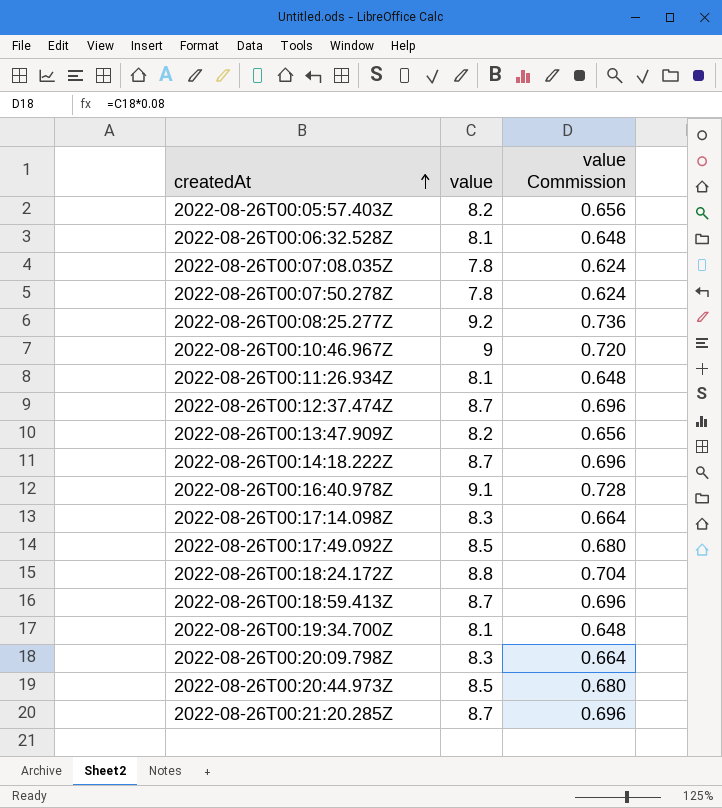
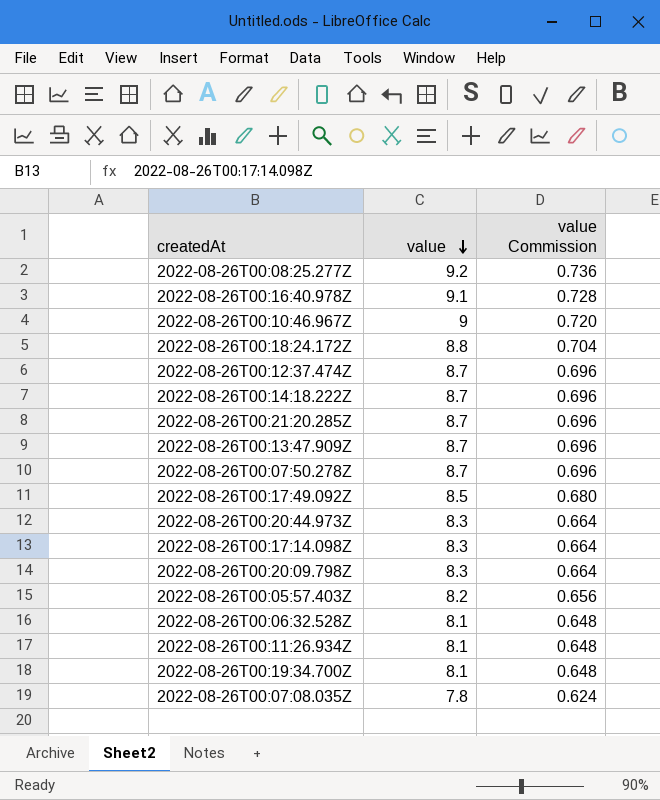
row order: createdAt ascending -> value descending
row 2022-08-26T00:18:59.413Z: 8.7 | 0.696 -> none
2022-08-26T00:13:47.909Z | value: 8.2 -> 8.7
2022-08-26T00:13:47.909Z | value Commission: 0.656 -> 0.696
2022-08-26T00:07:50.278Z | value: 7.8 -> 8.7
2022-08-26T00:07:50.278Z | value Commission: 0.624 -> 0.696
2022-08-26T00:20:44.973Z | value: 8.5 -> 8.3
2022-08-26T00:20:44.973Z | value Commission: 0.680 -> 0.664

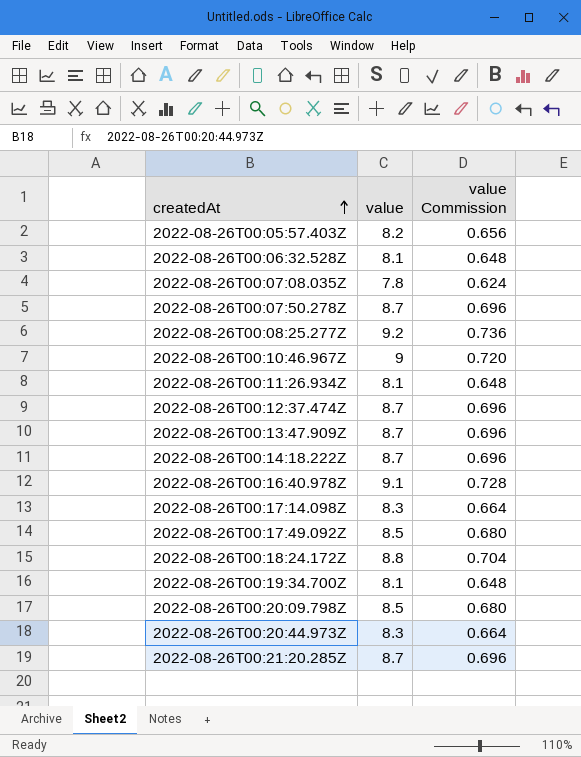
row order: value descending -> createdAt ascending
2022-08-26T00:20:09.798Z | value: 8.3 -> 8.5
2022-08-26T00:20:09.798Z | value Commission: 0.664 -> 0.680

